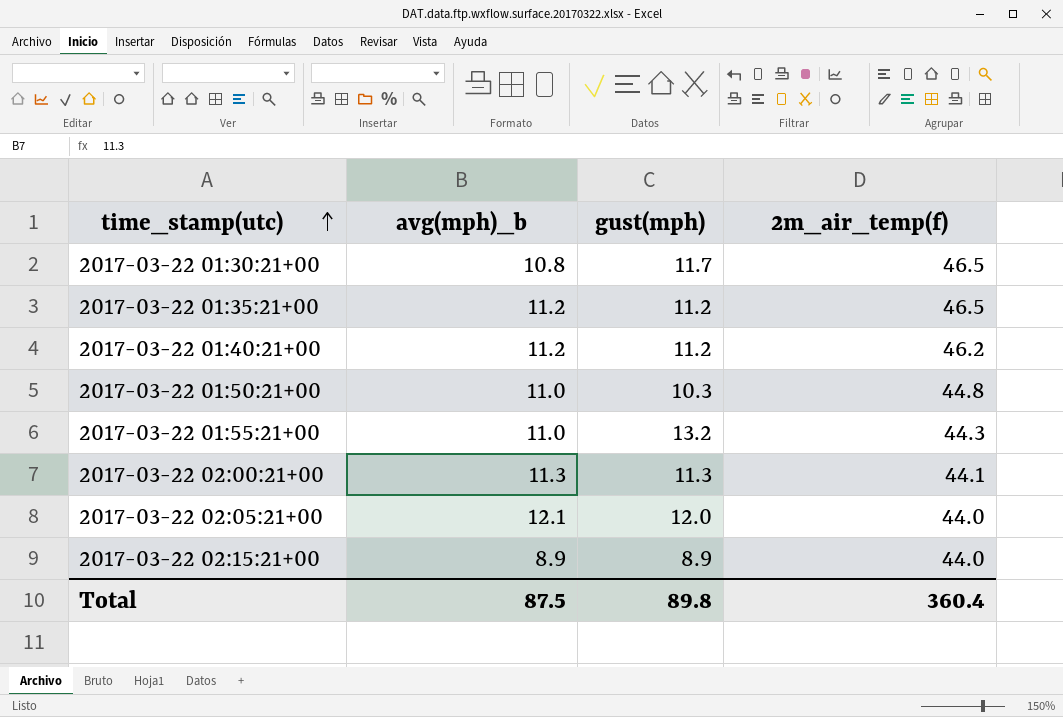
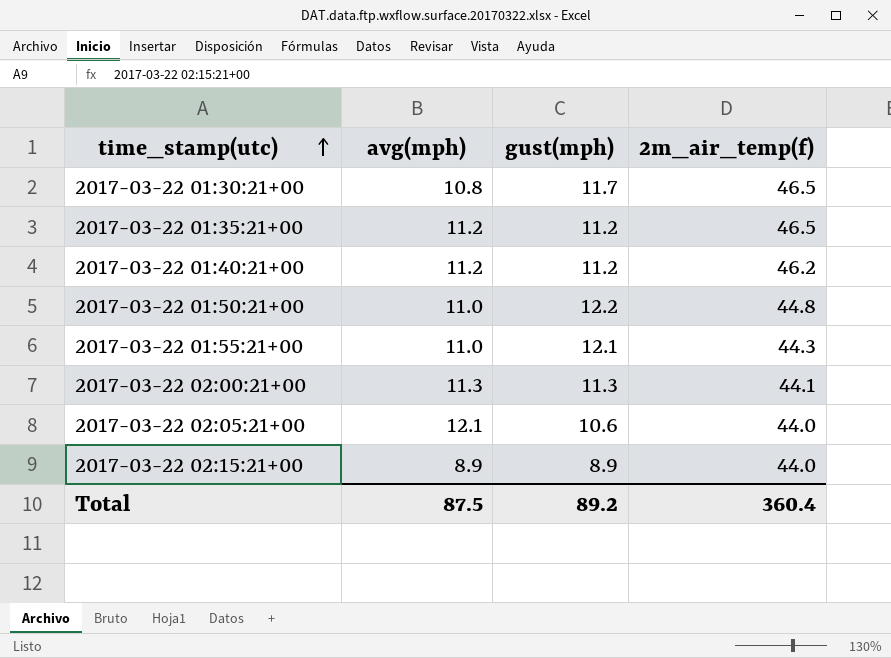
column name: avg(mph)_b -> avg(mph)
2017-03-22 01:50:21+00 | gust(mph): 10.3 -> 12.2
2017-03-22 01:55:21+00 | gust(mph): 13.2 -> 12.1
2017-03-22 02:05:21+00 | gust(mph): 12.0 -> 10.6
Total | gust(mph): 89.8 -> 89.2

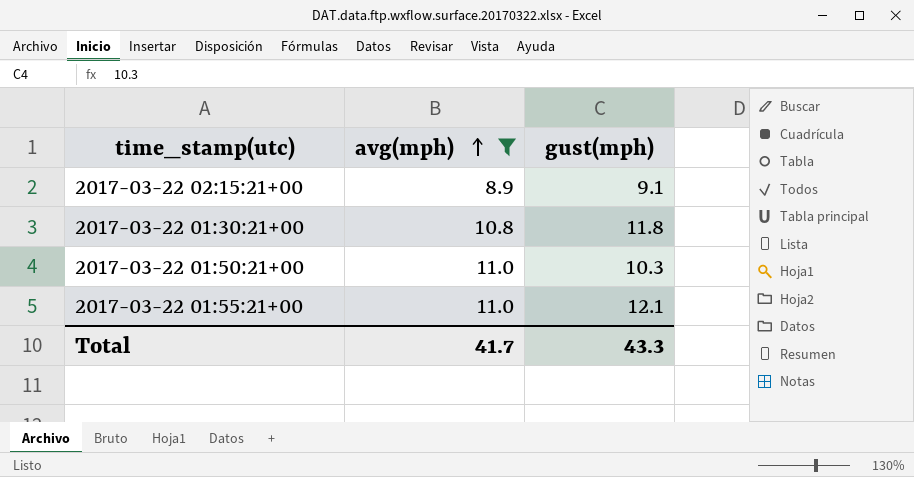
filter: none -> avg(mph) <= 11.0
row order: time_stamp(utc) ascending -> avg(mph) ascending
column 2m_air_temp(f) | position: 4 -> none
2017-03-22 02:15:21+00 | gust(mph): 8.9 -> 9.1
2017-03-22 01:30:21+00 | gust(mph): 11.7 -> 11.8
2017-03-22 01:50:21+00 | gust(mph): 12.2 -> 10.3
Total | avg(mph): 87.5 -> 41.7
Total | gust(mph): 89.2 -> 43.3

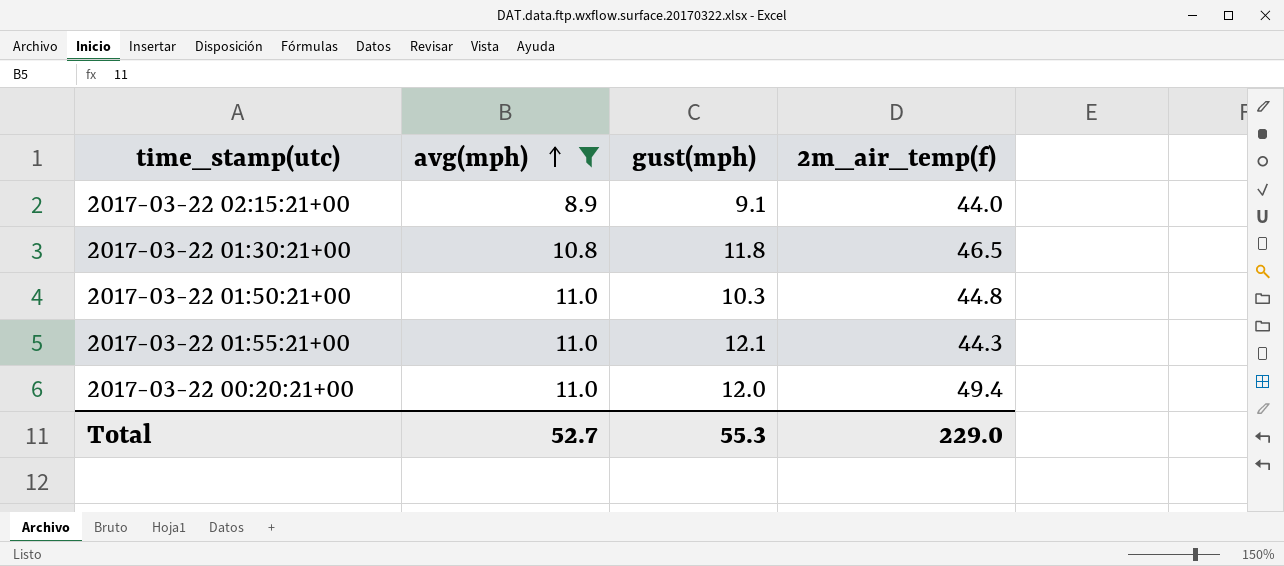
column 2m_air_temp(f) | position: none -> 4
row 2017-03-22 00:20:21+00: none -> 11.0 | 12.0 | 49.4
Total | avg(mph): 41.7 -> 52.7
Total | gust(mph): 43.3 -> 55.3

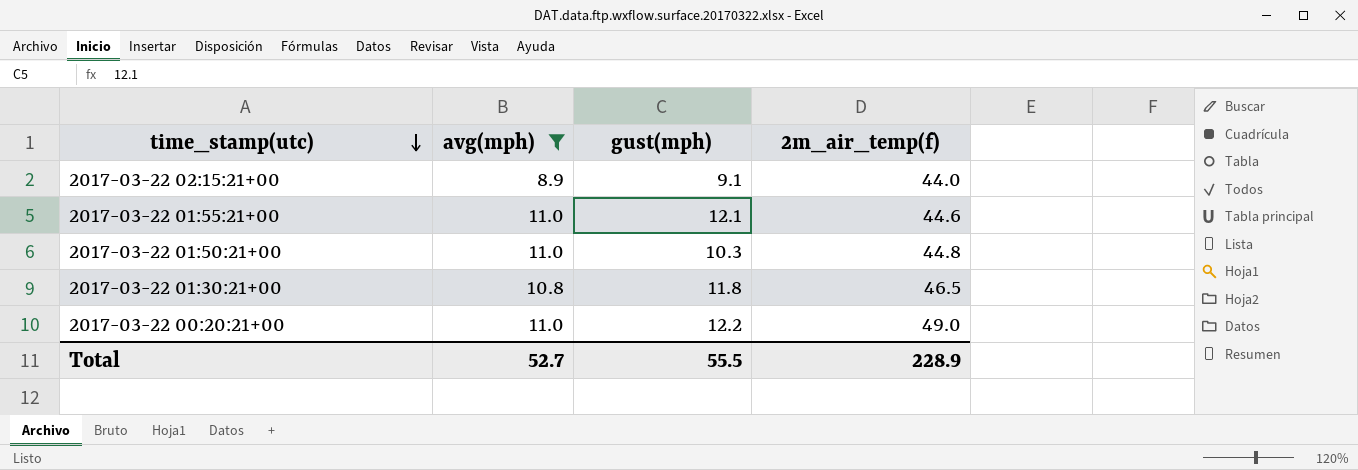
row order: avg(mph) ascending -> time_stamp(utc) descending
2017-03-22 01:55:21+00 | 2m_air_temp(f): 44.3 -> 44.6
2017-03-22 00:20:21+00 | gust(mph): 12.0 -> 12.2
2017-03-22 00:20:21+00 | 2m_air_temp(f): 49.4 -> 49.0
Total | gust(mph): 55.3 -> 55.5
Total | 2m_air_temp(f): 229.0 -> 228.9

